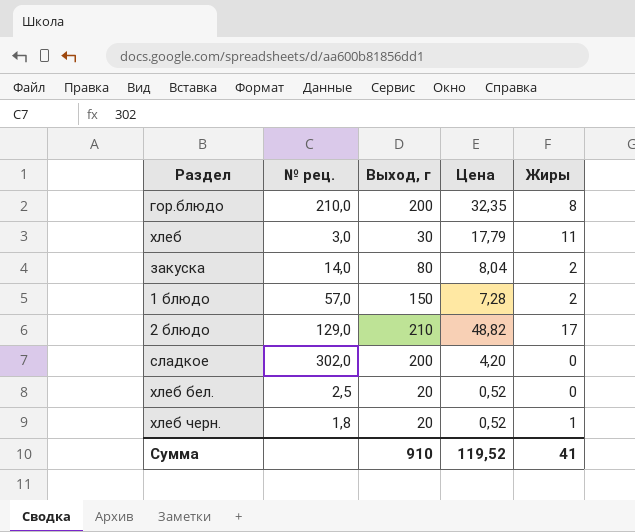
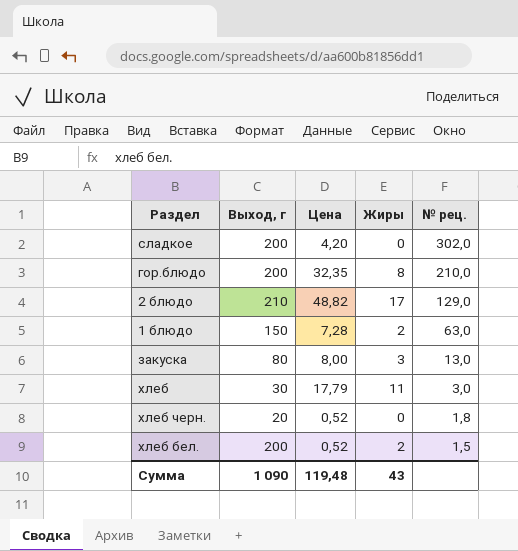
row order: none -> № рец. descending
column № рец. | position: 2 -> 5
1 блюдо | № рец.: 57,0 -> 63,0
закуска | Цена: 8,04 -> 8,00
закуска | Жиры: 2 -> 3
закуска | № рец.: 14,0 -> 13,0
хлеб черн. | Жиры: 1 -> 0
хлеб бел. | Выход, г: 20 -> 200
хлеб бел. | Жиры: 0 -> 2
хлеб бел. | № рец.: 2,5 -> 1,5
Сумма | Выход, г: 910 -> 1 090
Сумма | Цена: 119,52 -> 119,48
Сумма | Жиры: 41 -> 43

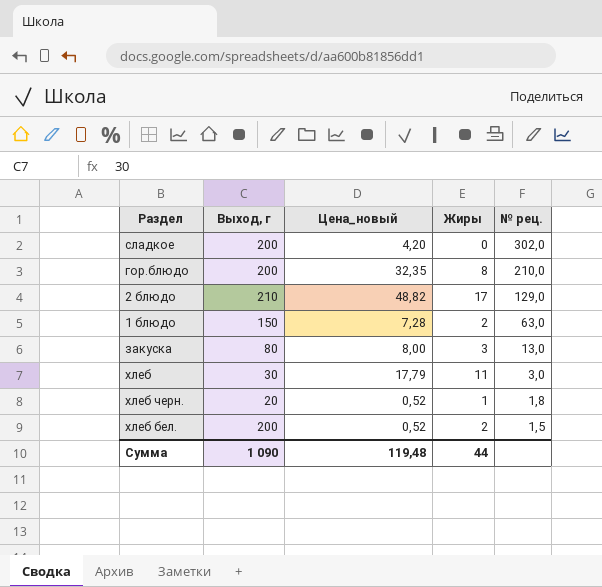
column name: Цена -> Цена_новый
хлеб черн. | Жиры: 0 -> 1
Сумма | Жиры: 43 -> 44

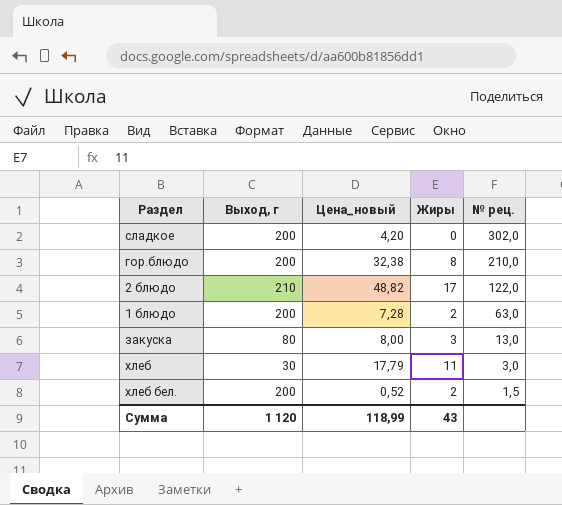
row хлеб черн.: 20 | 0,52 | 1 | 1,8 -> none
гор.блюдо | Цена_новый: 32,35 -> 32,38
2 блюдо | № рец.: 129,0 -> 122,0
1 блюдо | Выход, г: 150 -> 200
Сумма | Выход, г: 1 090 -> 1 120
Сумма | Цена_новый: 119,48 -> 118,99
Сумма | Жиры: 44 -> 43

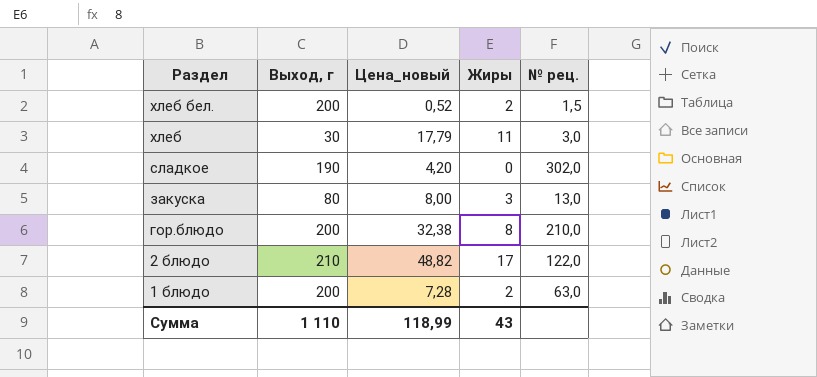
row order: № рец. descending -> Раздел descending
сладкое | Выход, г: 200 -> 190
Сумма | Выход, г: 1 120 -> 1 110

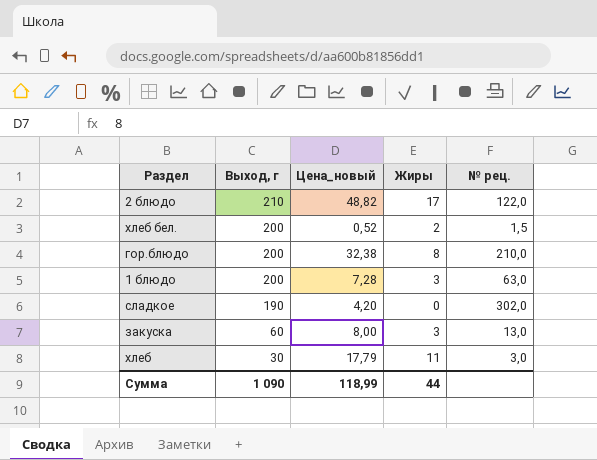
row order: Раздел descending -> Выход, г descending
1 блюдо | Жиры: 2 -> 3
закуска | Выход, г: 80 -> 60
Сумма | Выход, г: 1 110 -> 1 090
Сумма | Жиры: 43 -> 44

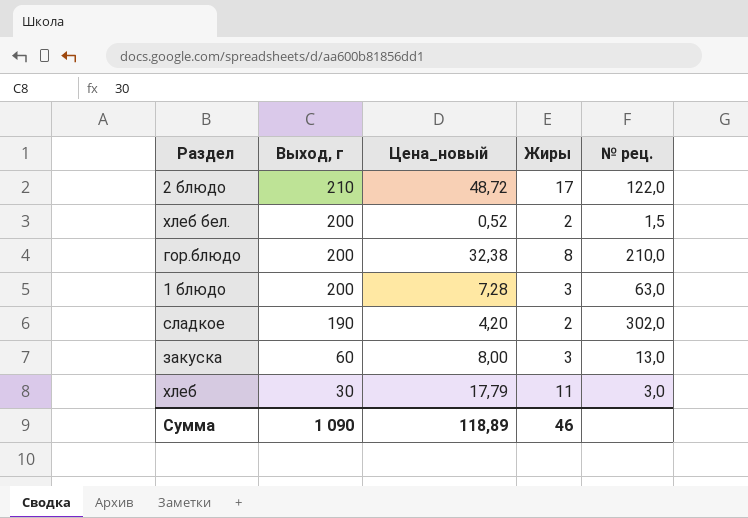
2 блюдо | Цена_новый: 48,82 -> 48,72
сладкое | Жиры: 0 -> 2
Сумма | Цена_новый: 118,99 -> 118,89
Сумма | Жиры: 44 -> 46

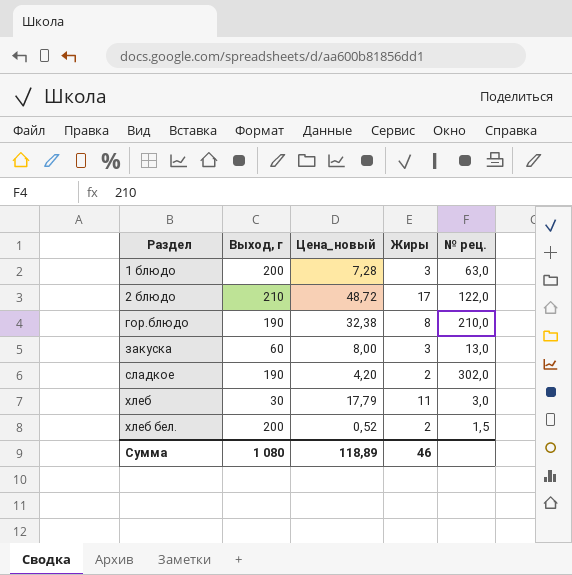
row order: Выход, г descending -> Раздел ascending
гор.блюдо | Выход, г: 200 -> 190
Сумма | Выход, г: 1 090 -> 1 080

